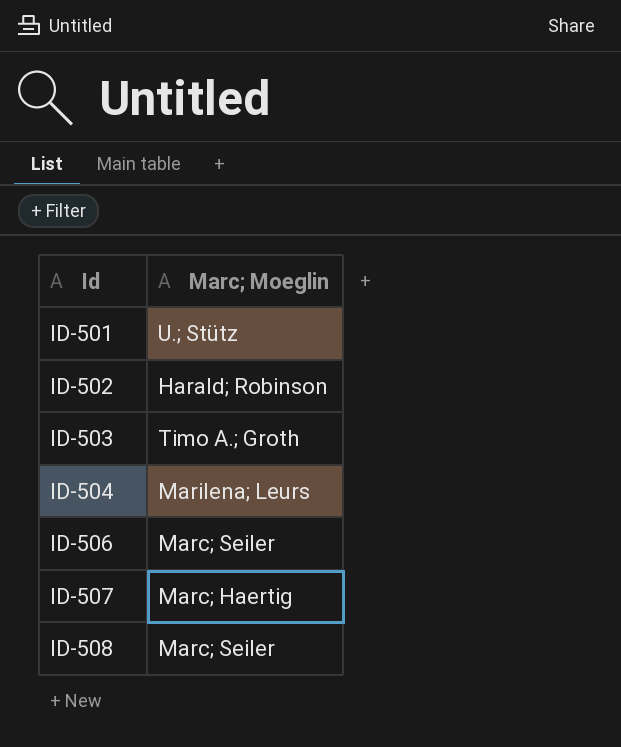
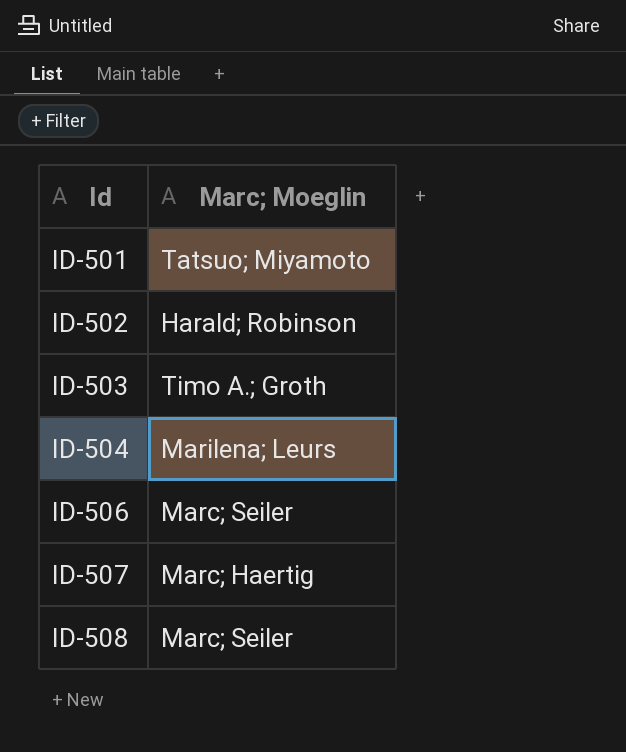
ID-501 | Marc; Moeglin: U.; Stütz -> Tatsuo; Miyamoto

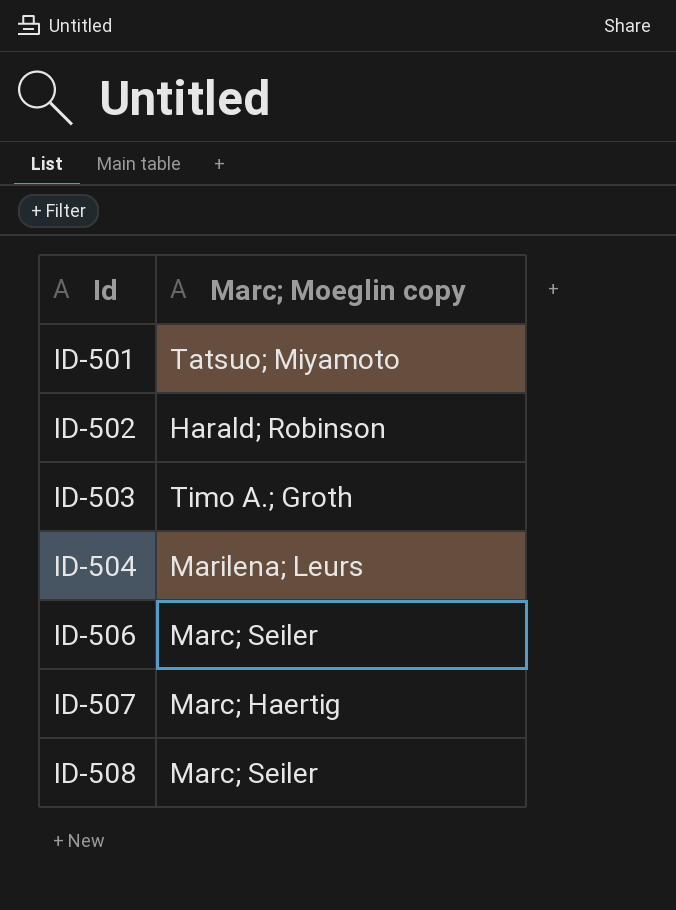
column name: Marc; Moeglin -> Marc; Moeglin copy

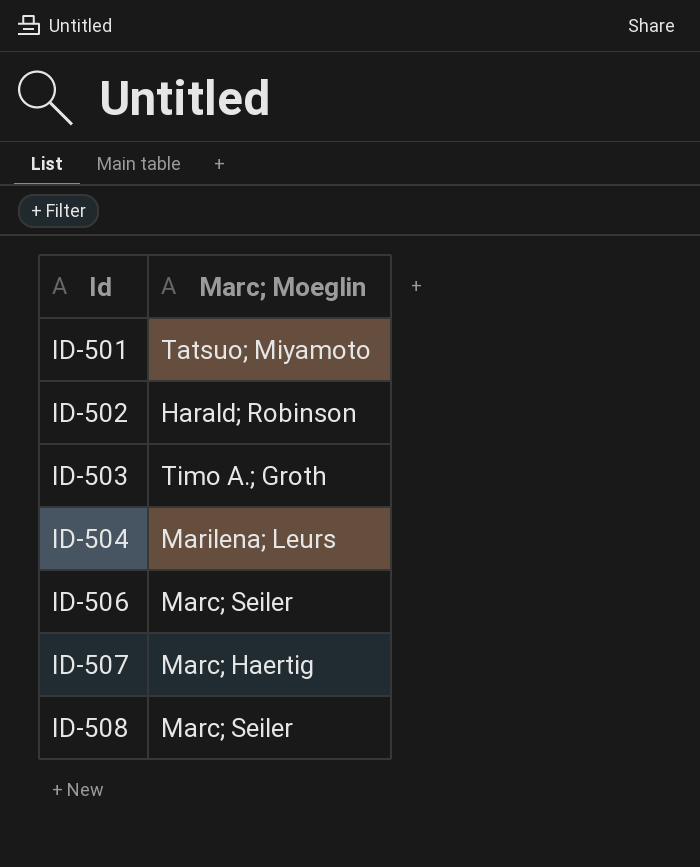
column name: Marc; Moeglin copy -> Marc; Moeglin

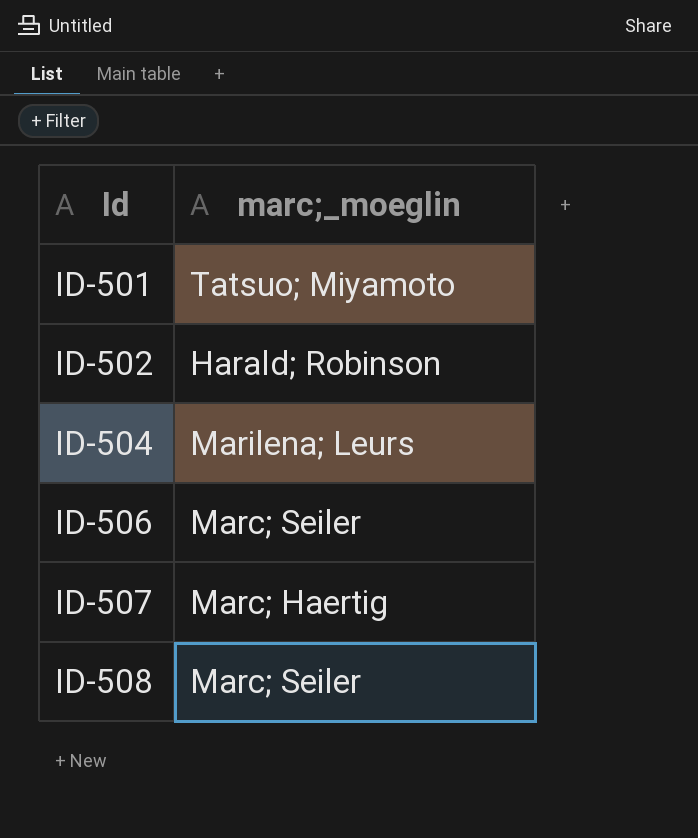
column name: Marc; Moeglin -> marc;_moeglin
row ID-503: Timo A.; Groth -> none

